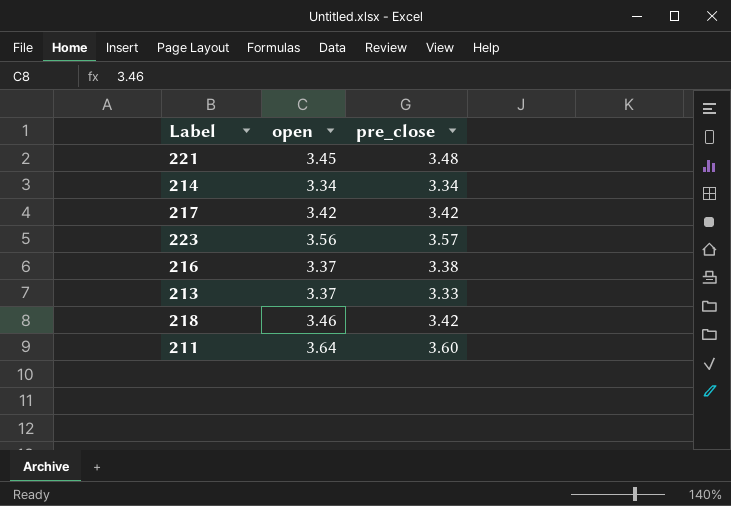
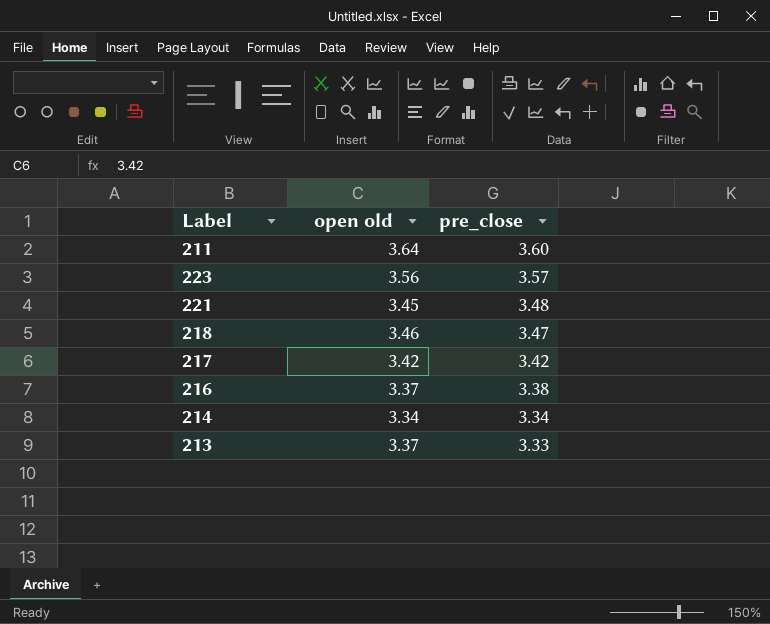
row order: none -> pre_close descending
column name: open -> open old
218 | pre_close: 3.42 -> 3.47

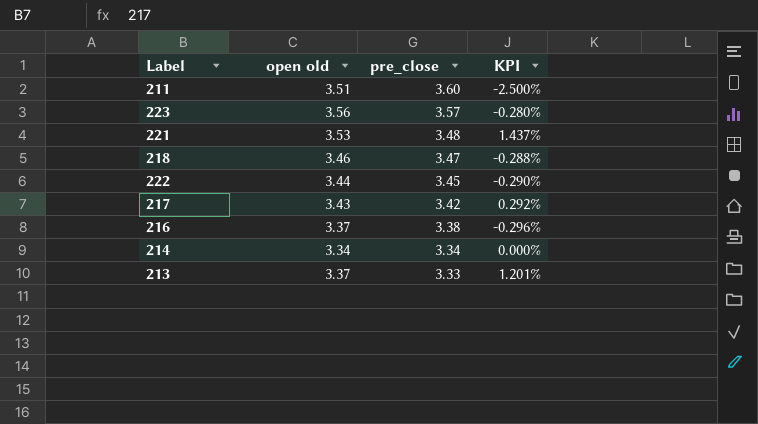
column KPI | formula: none -> ([open old] - [pre_close]) / [pre_close]
211 | open old: 3.64 -> 3.51
221 | open old: 3.45 -> 3.53
row 222: none -> 3.44 | 3.45 | -0.290%
217 | open old: 3.42 -> 3.43

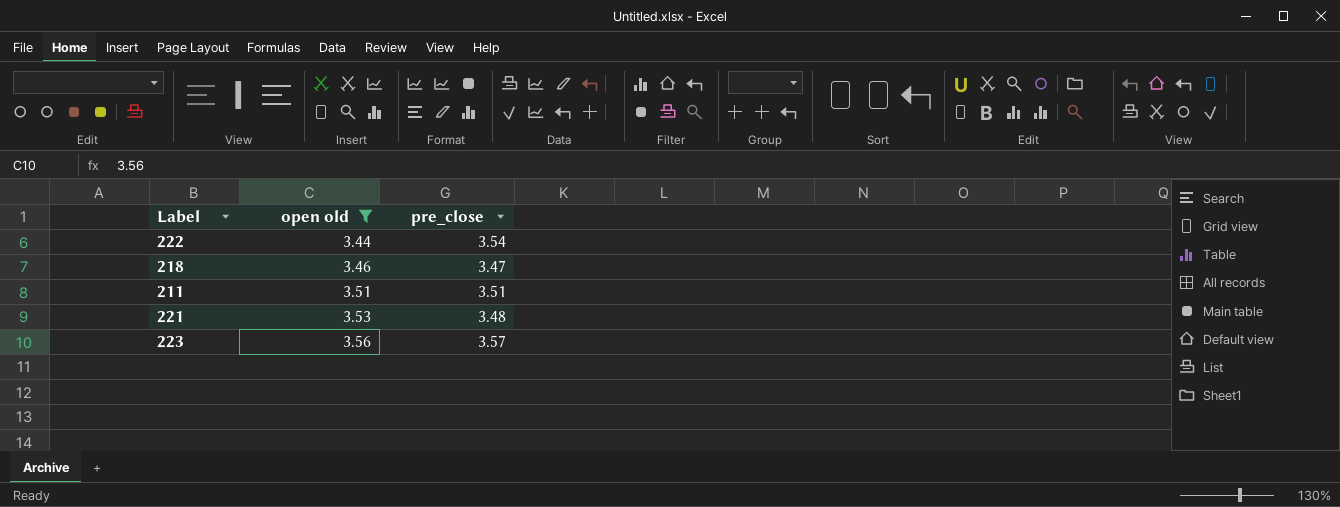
filter: none -> open old >= 3.44
row order: pre_close descending -> open old ascending
column KPI | formula: ([open old] - [pre_close]) / [pre_close] -> none
222 | pre_close: 3.45 -> 3.54
211 | pre_close: 3.60 -> 3.51

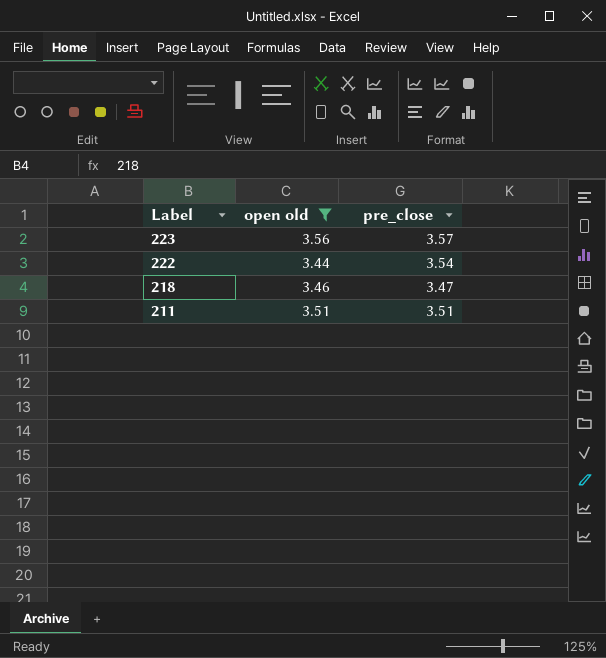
row order: open old ascending -> Label descending
row 221: 3.53 | 3.48 -> none

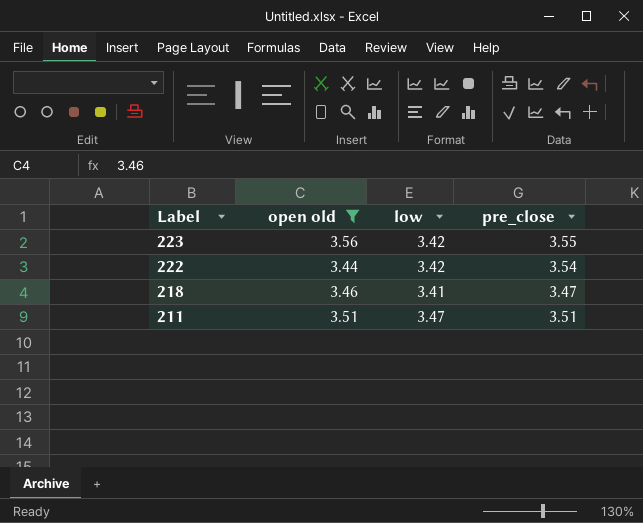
column low | position: none -> 3
223 | pre_close: 3.57 -> 3.55

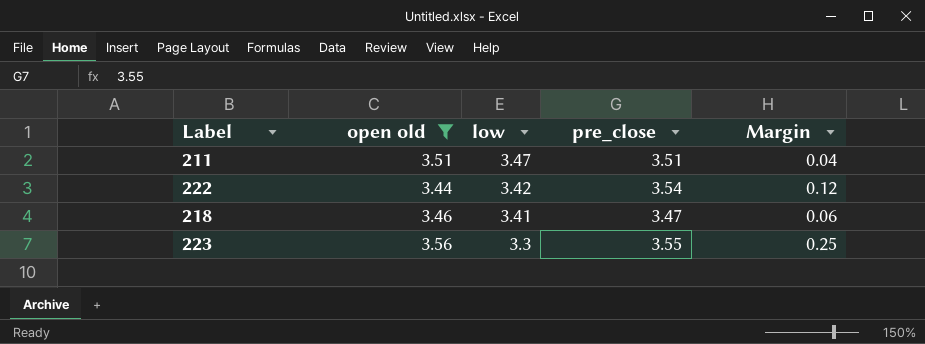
row order: Label descending -> low descending
column Margin | formula: none -> [pre_close] - [low]
223 | low: 3.42 -> 3.3

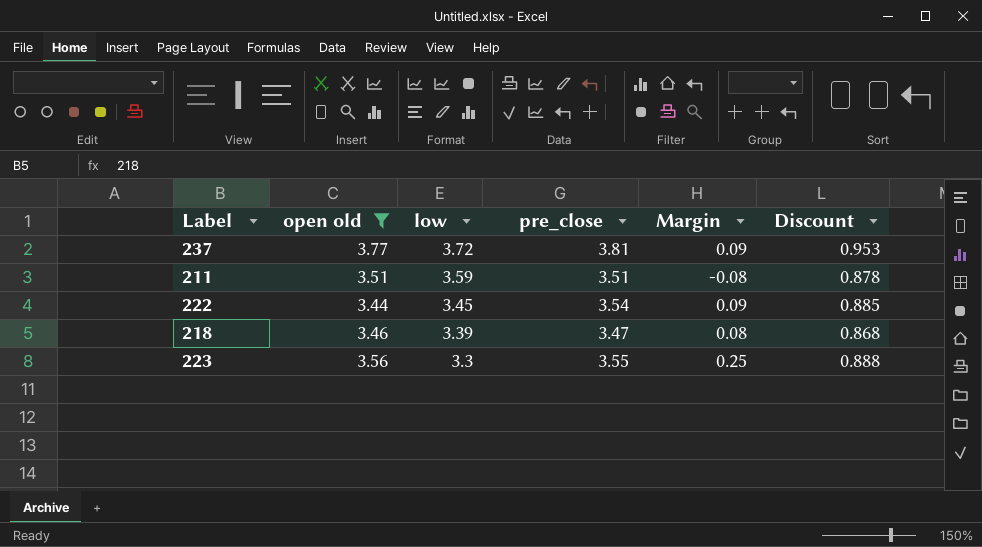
column Discount | formula: none -> [pre_close] * 0.25
row 237: none -> 3.77 | 3.72 | 3.81 | 0.09 | 0.953
211 | low: 3.47 -> 3.59
211 | Margin: 0.04 -> -0.08
222 | low: 3.42 -> 3.45
222 | Margin: 0.12 -> 0.09
218 | low: 3.41 -> 3.39
218 | Margin: 0.06 -> 0.08

